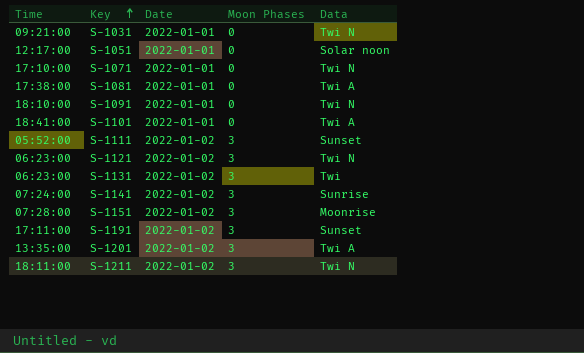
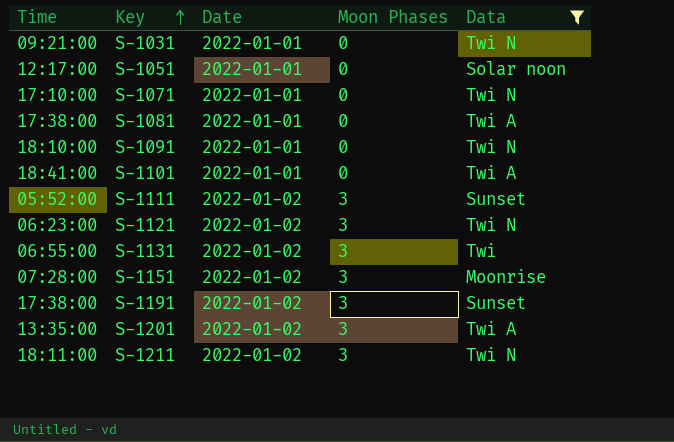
filter: none -> Data != Sunrise
S-1131 | Time: 06:23:00 -> 06:55:00
S-1191 | Time: 17:11:00 -> 17:38:00

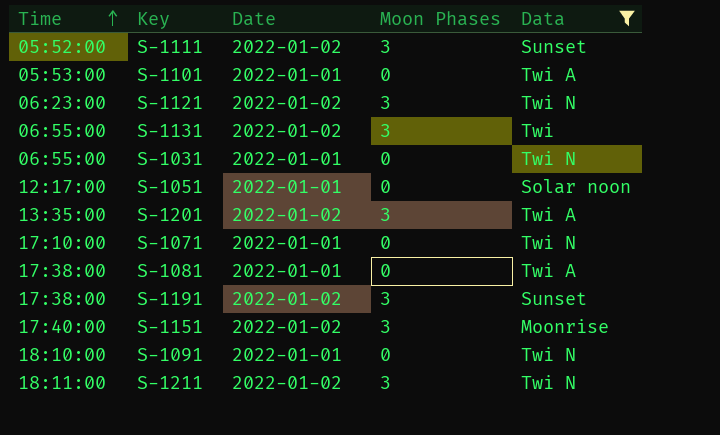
row order: Key ascending -> Time ascending
S-1101 | Time: 18:41:00 -> 05:53:00
S-1031 | Time: 09:21:00 -> 06:55:00
S-1151 | Time: 07:28:00 -> 17:40:00

